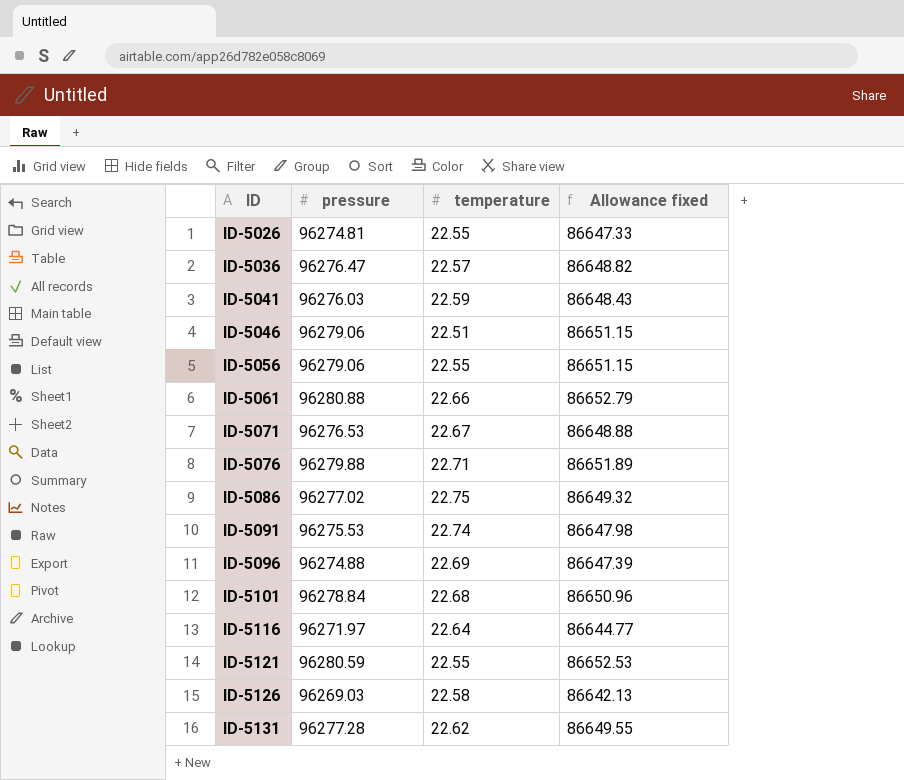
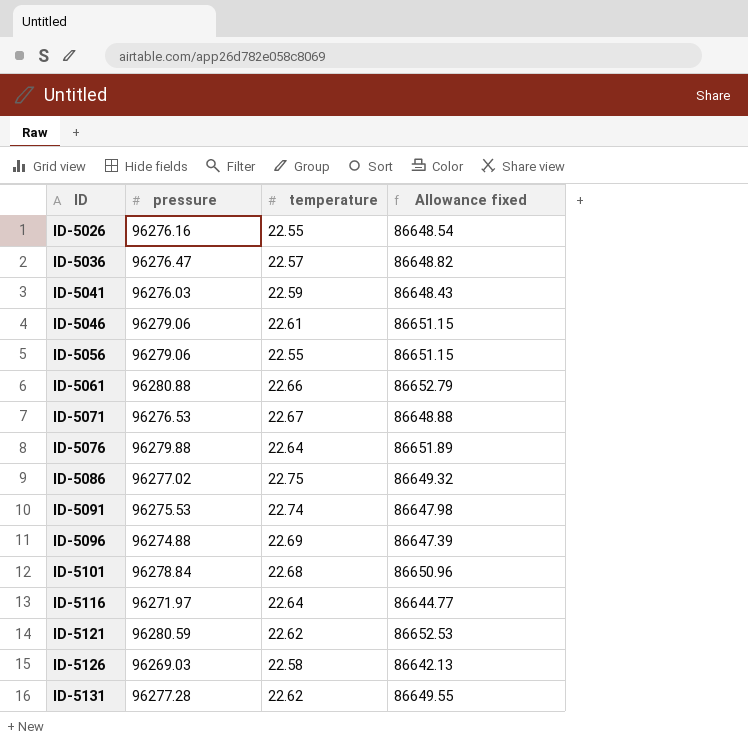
ID-5026 | pressure: 96274.81 -> 96276.16
ID-5026 | Allowance fixed: 86647.33 -> 86648.54
ID-5046 | temperature: 22.51 -> 22.61
ID-5076 | temperature: 22.71 -> 22.64
ID-5121 | temperature: 22.55 -> 22.62

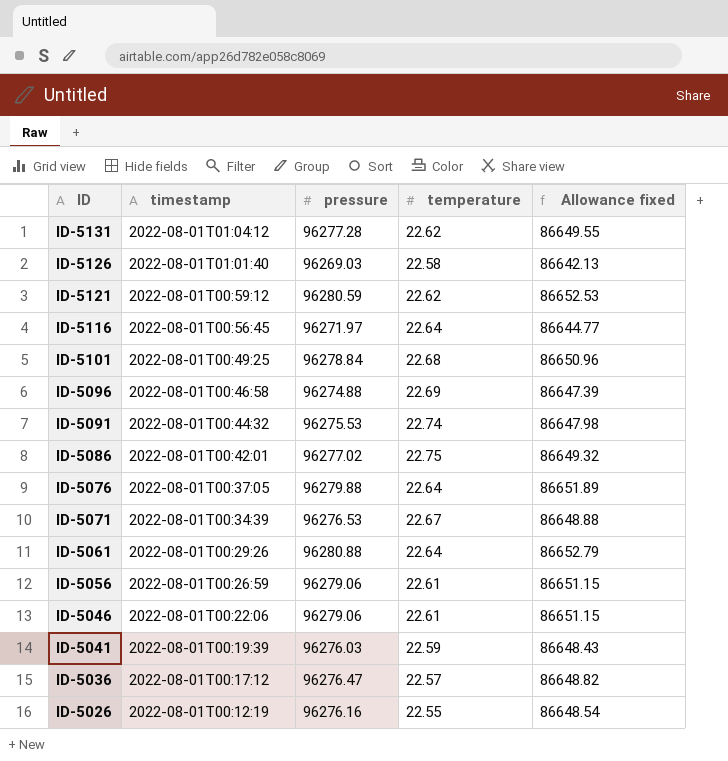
row order: ID ascending -> ID descending
column timestamp | position: none -> 2
ID-5061 | temperature: 22.66 -> 22.64
ID-5056 | temperature: 22.55 -> 22.61

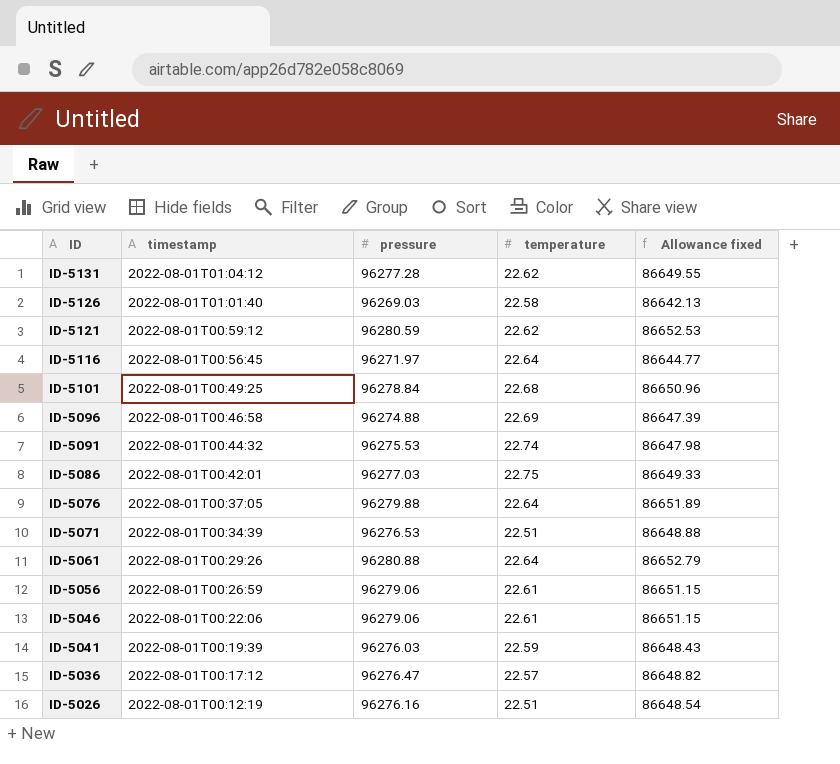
ID-5086 | pressure: 96277.02 -> 96277.03
ID-5086 | Allowance fixed: 86649.32 -> 86649.33
ID-5071 | temperature: 22.67 -> 22.51
ID-5026 | temperature: 22.55 -> 22.51

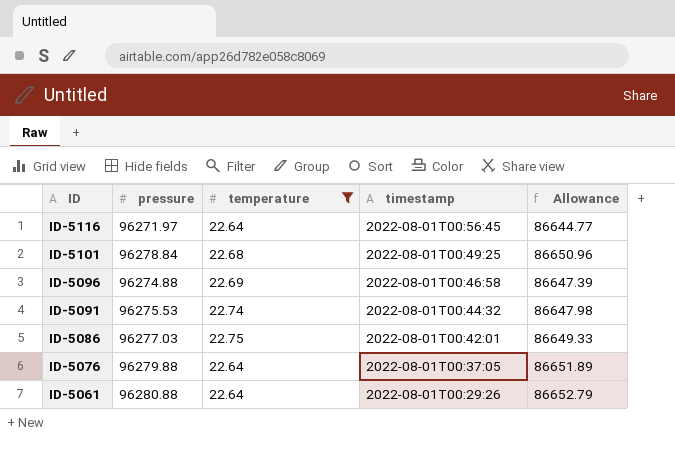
filter: none -> temperature >= 22.64
column timestamp | position: 2 -> 4
column name: Allowance fixed -> Allowance

